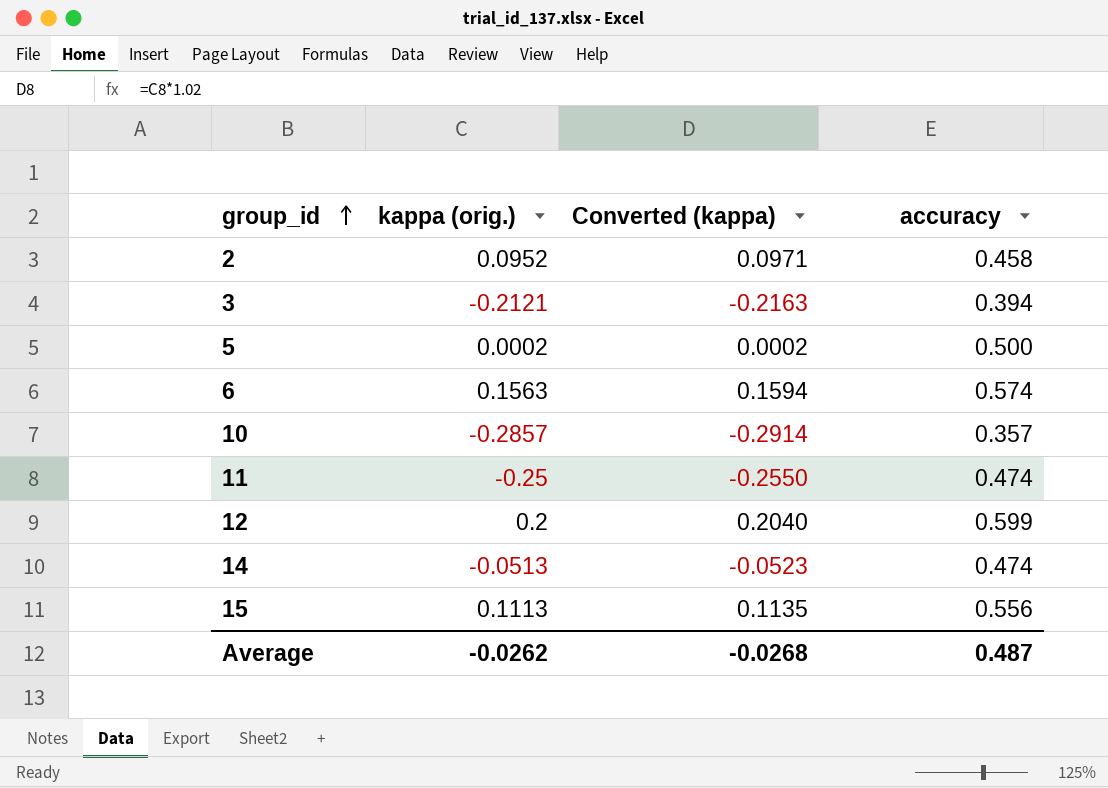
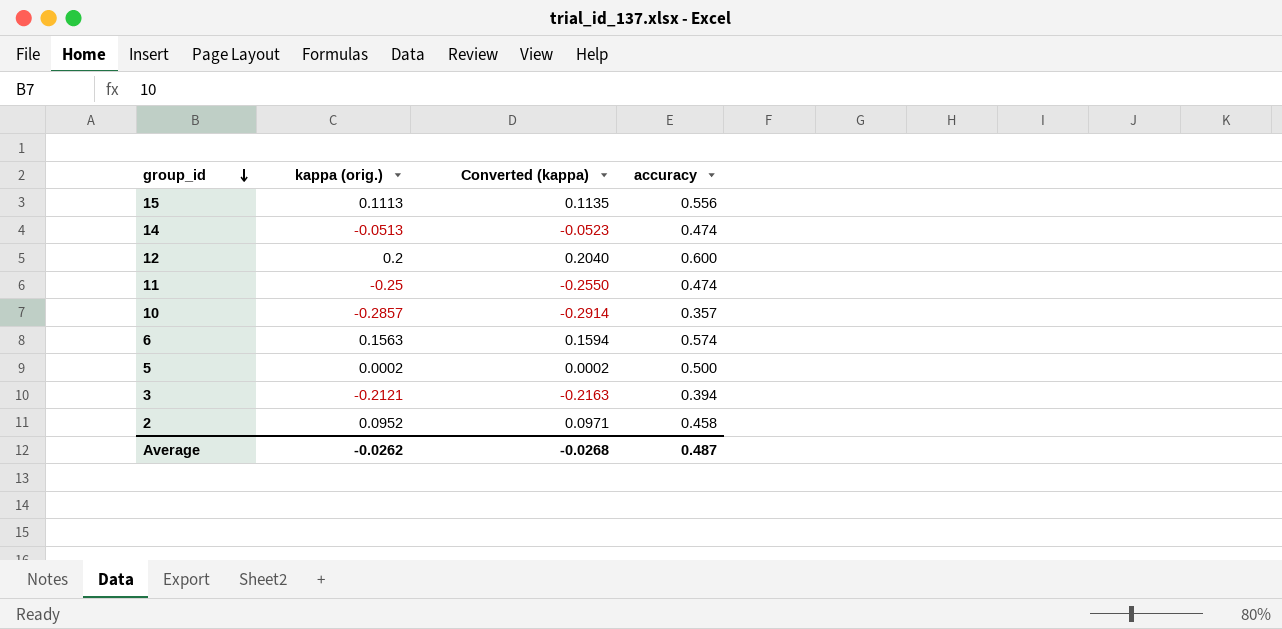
row order: group_id ascending -> group_id descending
12 | accuracy: 0.599 -> 0.600

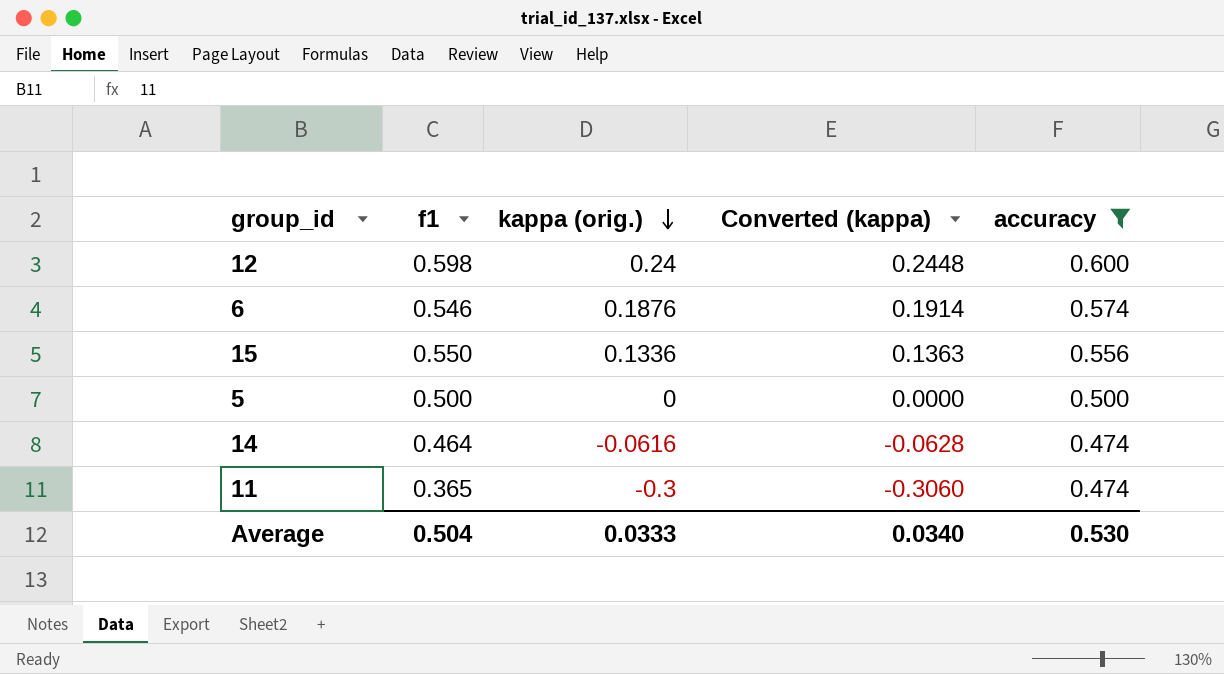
filter: none -> accuracy >= 0.474
row order: group_id descending -> kappa (orig.) descending
column f1 | position: none -> 2
12 | kappa (orig.): 0.2 -> 0.24
12 | Converted (kappa): 0.2040 -> 0.2448
6 | kappa (orig.): 0.1563 -> 0.1876
6 | Converted (kappa): 0.1594 -> 0.1914
15 | kappa (orig.): 0.1113 -> 0.1336
15 | Converted (kappa): 0.1135 -> 0.1363
5 | kappa (orig.): 0.0002 -> 0
5 | Converted (kappa): 0.0002 -> 0.0000
14 | kappa (orig.): -0.0513 -> -0.0616
14 | Converted (kappa): -0.0523 -> -0.0628
11 | kappa (orig.): -0.25 -> -0.3
11 | Converted (kappa): -0.2550 -> -0.3060
Average | kappa (orig.): -0.0262 -> 0.0333
Average | Converted (kappa): -0.0268 -> 0.0340
Average | accuracy: 0.487 -> 0.530

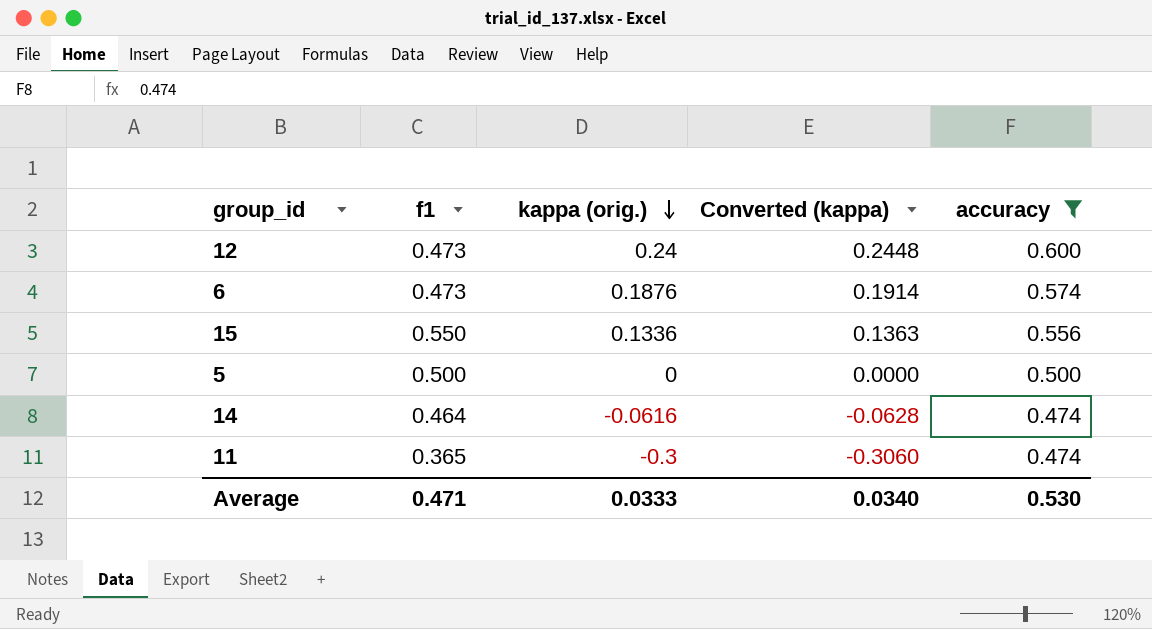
12 | f1: 0.598 -> 0.473
6 | f1: 0.546 -> 0.473
Average | f1: 0.504 -> 0.471

